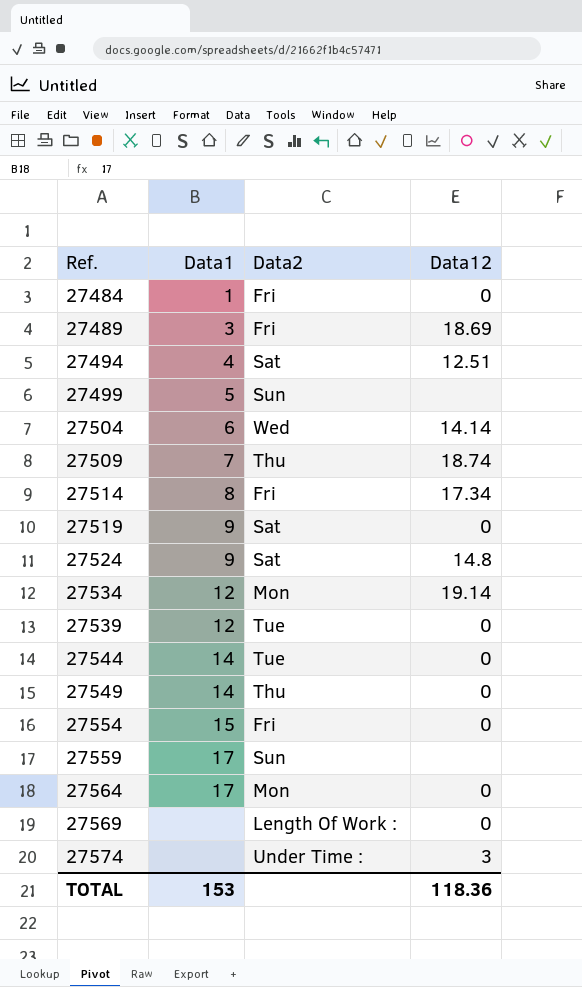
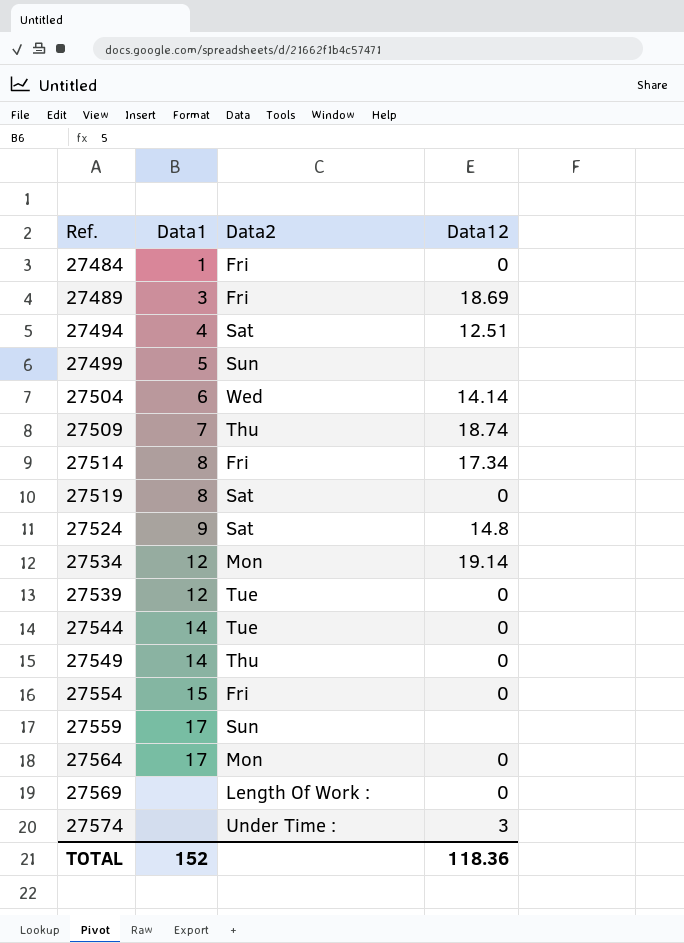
27519 | Data1: 9 -> 8
TOTAL | Data1: 153 -> 152

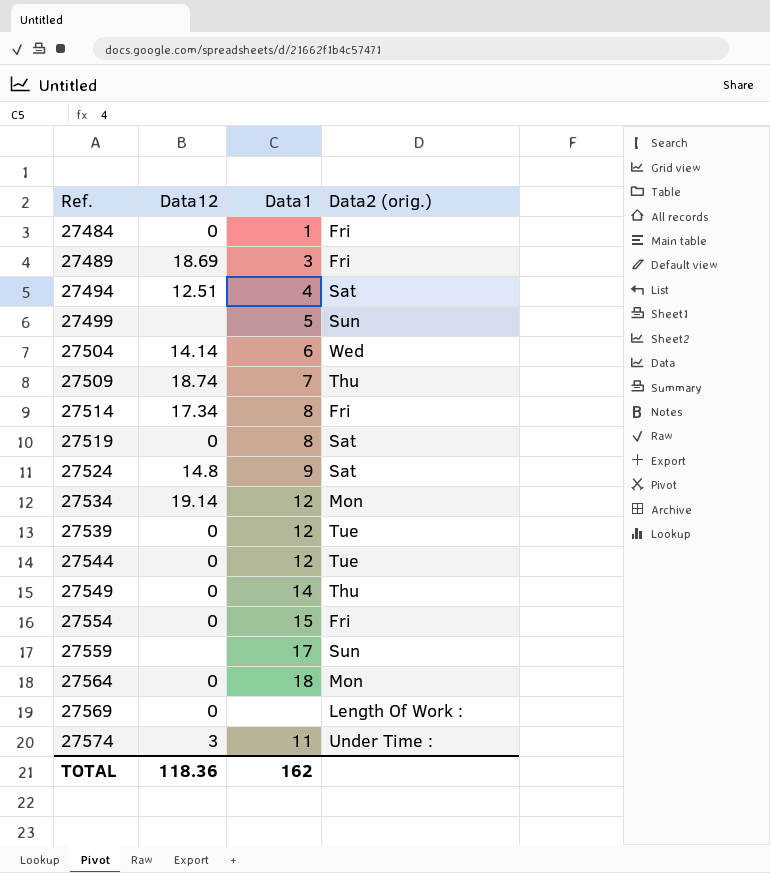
column Data12 | position: 4 -> 2
column name: Data2 -> Data2 (orig.)
27544 | Data1: 14 -> 12
27564 | Data1: 17 -> 18
27574 | Data1: none -> 11
TOTAL | Data1: 152 -> 162

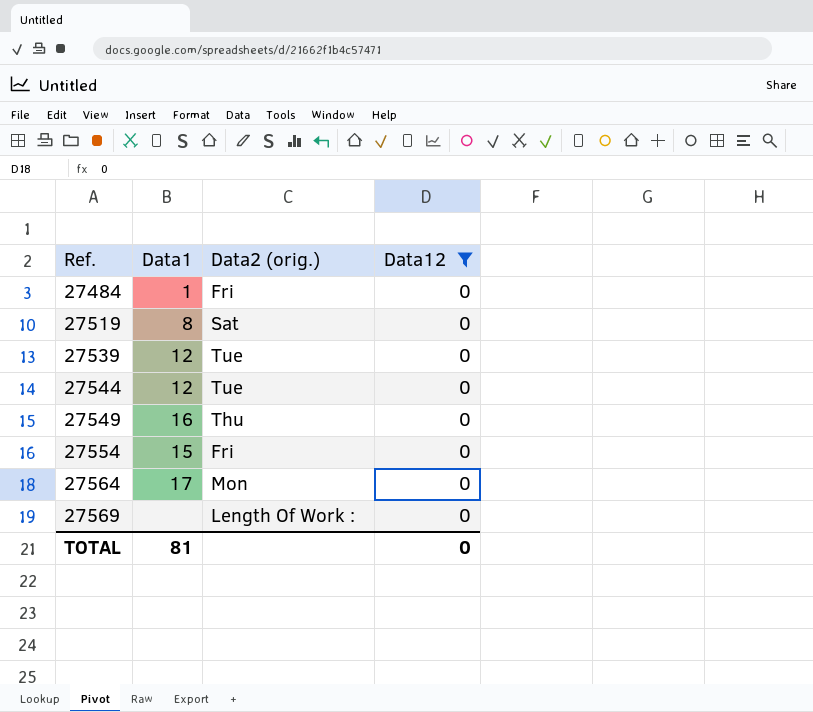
filter: none -> Data12 = 0
column Data12 | position: 2 -> 4
27549 | Data1: 14 -> 16
27564 | Data1: 18 -> 17
TOTAL | Data1: 162 -> 81
TOTAL | Data12: 118.36 -> 0

